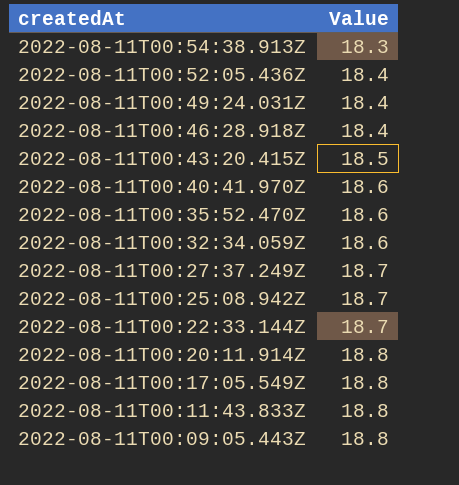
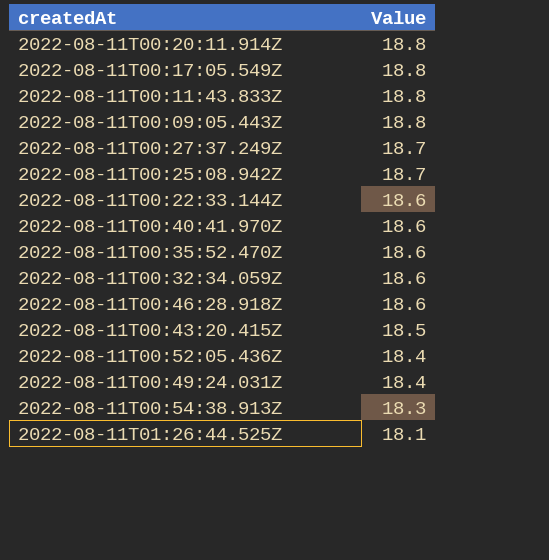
row order: createdAt descending -> Value descending
2022-08-11T00:22:33.144Z | Value: 18.7 -> 18.6
2022-08-11T00:46:28.918Z | Value: 18.4 -> 18.6
row 2022-08-11T01:26:44.525Z: none -> 18.1

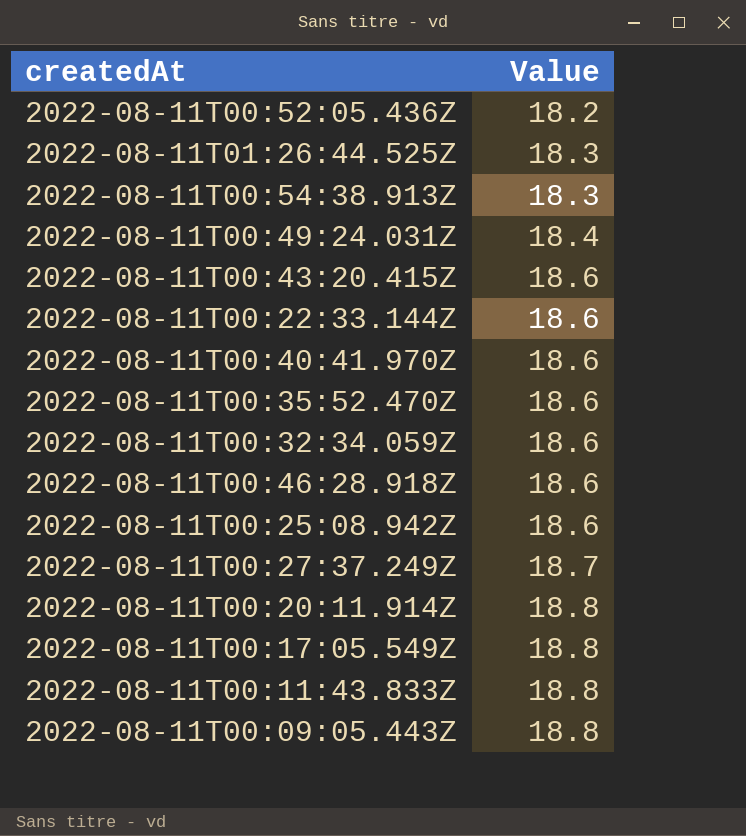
row order: Value descending -> Value ascending
2022-08-11T00:52:05.436Z | Value: 18.4 -> 18.2
2022-08-11T01:26:44.525Z | Value: 18.1 -> 18.3
2022-08-11T00:43:20.415Z | Value: 18.5 -> 18.6
2022-08-11T00:25:08.942Z | Value: 18.7 -> 18.6

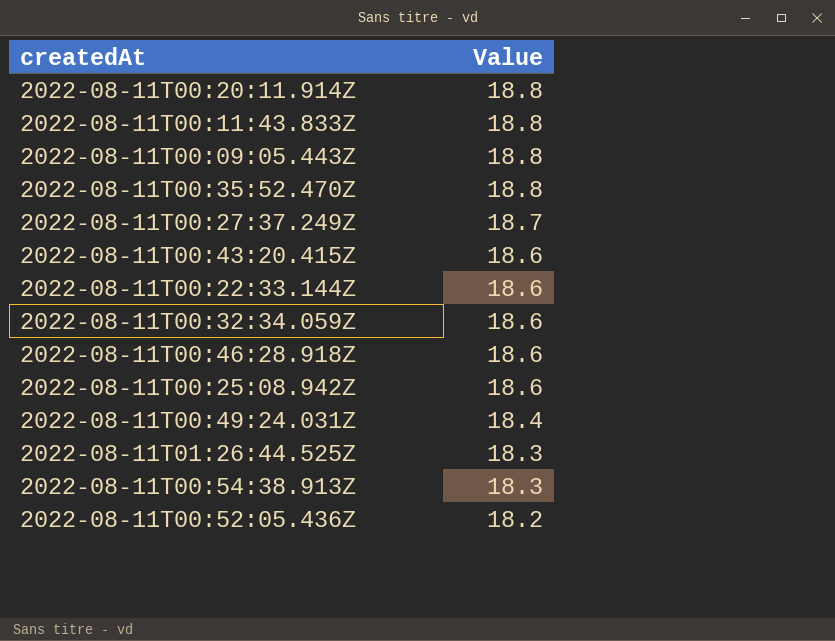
row order: Value ascending -> Value descending
row 2022-08-11T00:40:41.970Z: 18.6 -> none
row 2022-08-11T00:17:05.549Z: 18.8 -> none
2022-08-11T00:35:52.470Z | Value: 18.6 -> 18.8

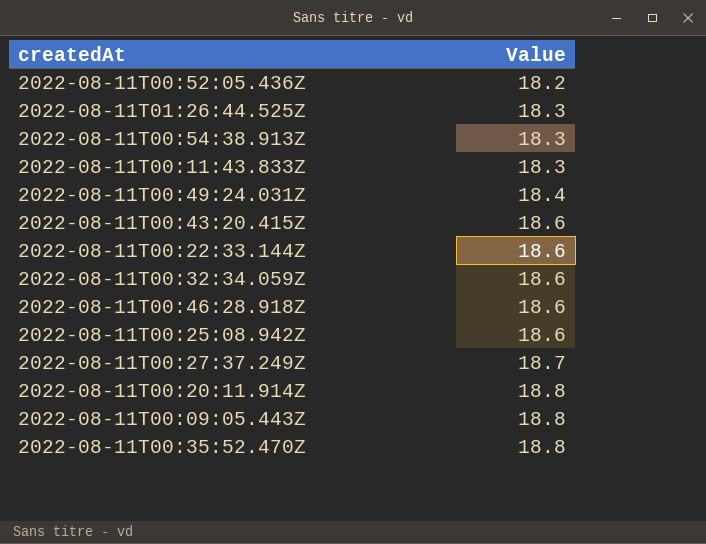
row order: Value descending -> Value ascending
2022-08-11T00:11:43.833Z | Value: 18.8 -> 18.3

